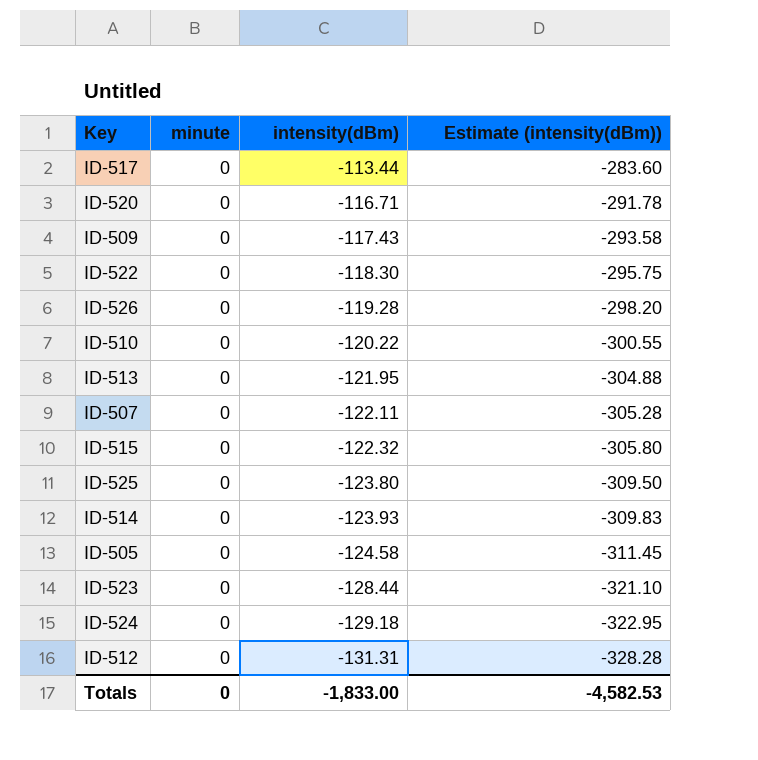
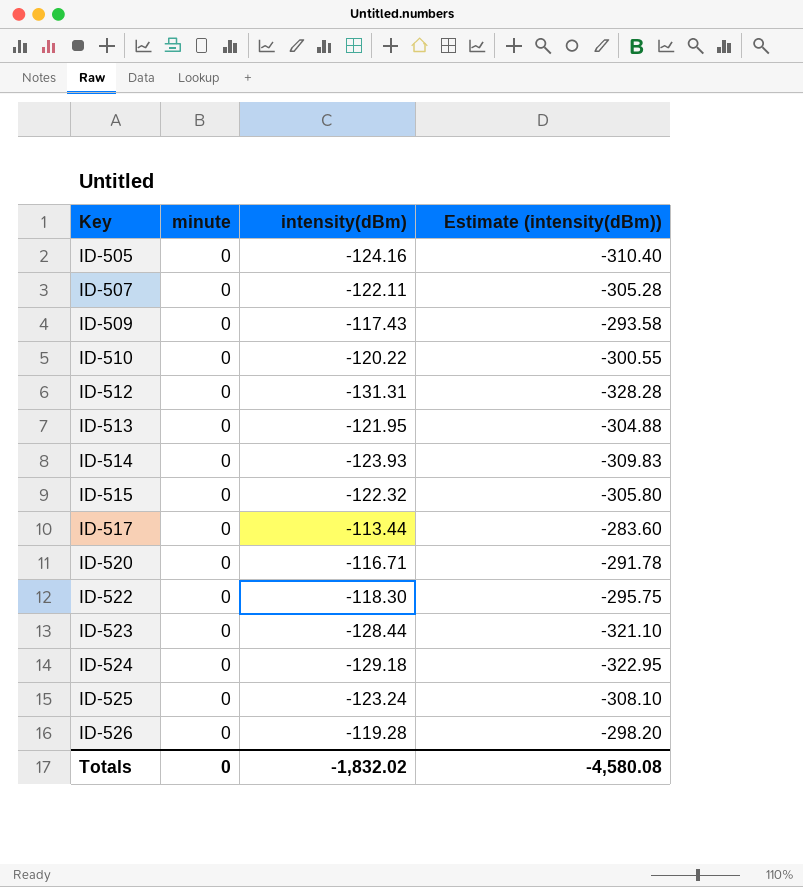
row order: intensity(dBm) descending -> Key ascending
ID-505 | intensity(dBm): -124.58 -> -124.16
ID-505 | Estimate (intensity(dBm)): -311.45 -> -310.40
ID-525 | intensity(dBm): -123.80 -> -123.24
ID-525 | Estimate (intensity(dBm)): -309.50 -> -308.10
Totals | intensity(dBm): -1,833.00 -> -1,832.02
Totals | Estimate (intensity(dBm)): -4,582.53 -> -4,580.08

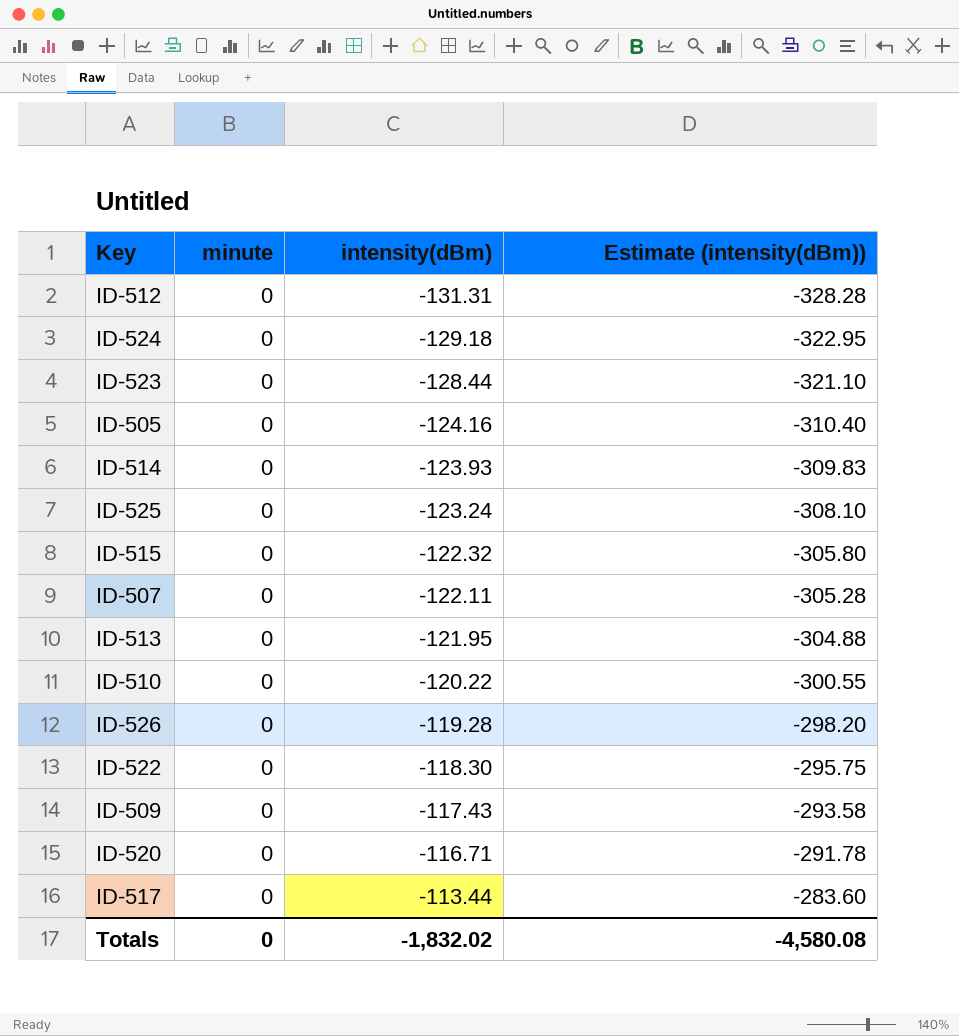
row order: Key ascending -> intensity(dBm) ascending

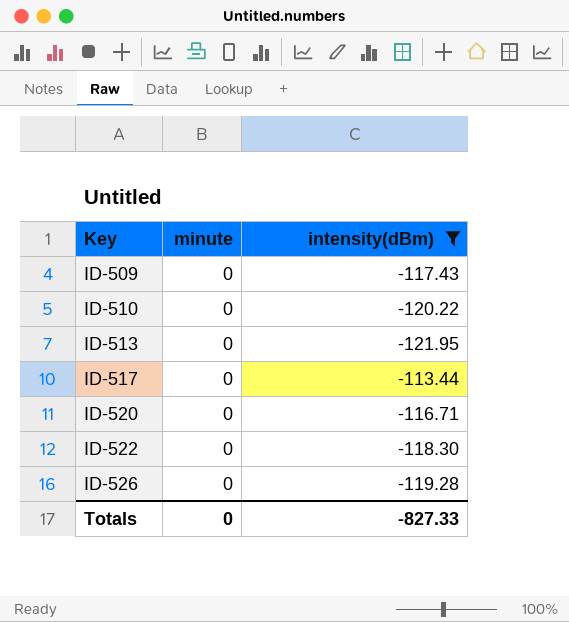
filter: none -> intensity(dBm) >= -121.95
row order: intensity(dBm) ascending -> Key ascending
column Estimate (intensity(dBm)) | formula: [intensity(dBm)] * 2.5 -> none
Totals | intensity(dBm): -1,832.02 -> -827.33

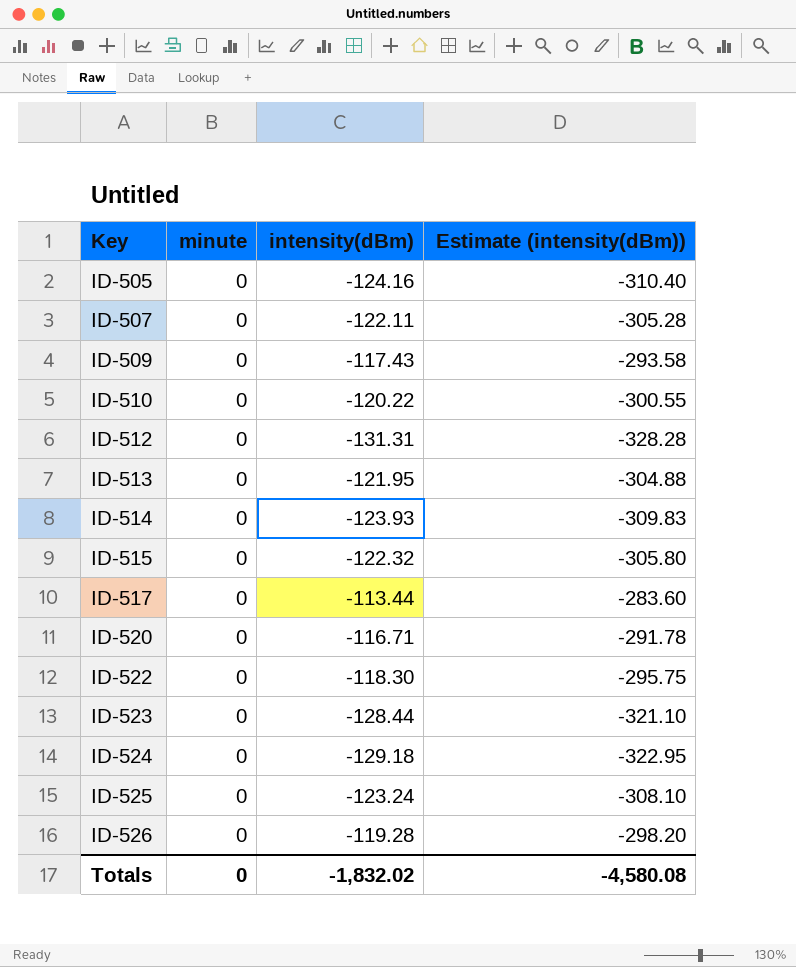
filter: intensity(dBm) >= -121.95 -> none
column Estimate (intensity(dBm)) | formula: none -> [intensity(dBm)] * 2.5
Totals | intensity(dBm): -827.33 -> -1,832.02

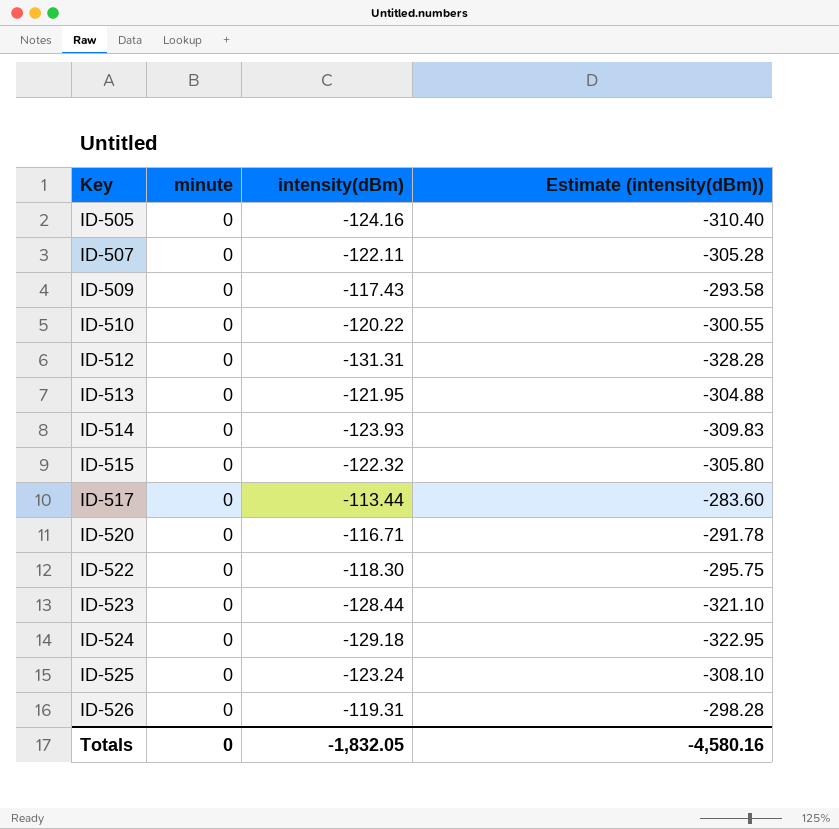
ID-526 | intensity(dBm): -119.28 -> -119.31
ID-526 | Estimate (intensity(dBm)): -298.20 -> -298.28
Totals | intensity(dBm): -1,832.02 -> -1,832.05
Totals | Estimate (intensity(dBm)): -4,580.08 -> -4,580.16

